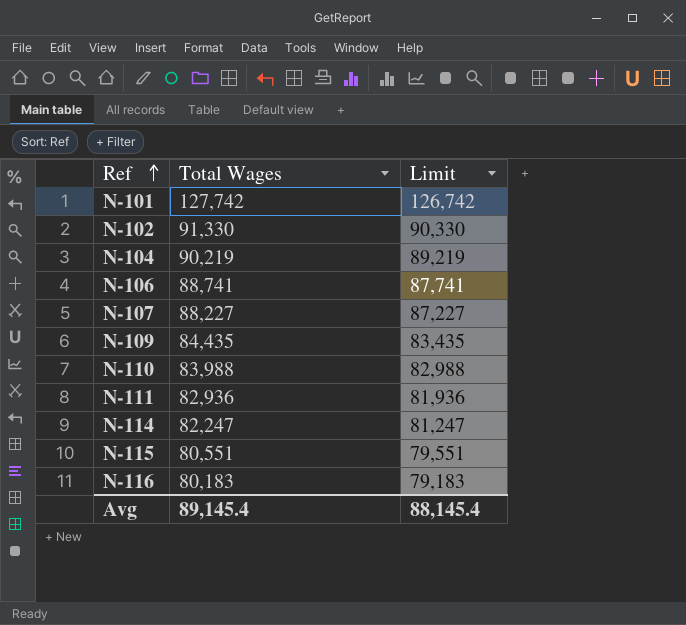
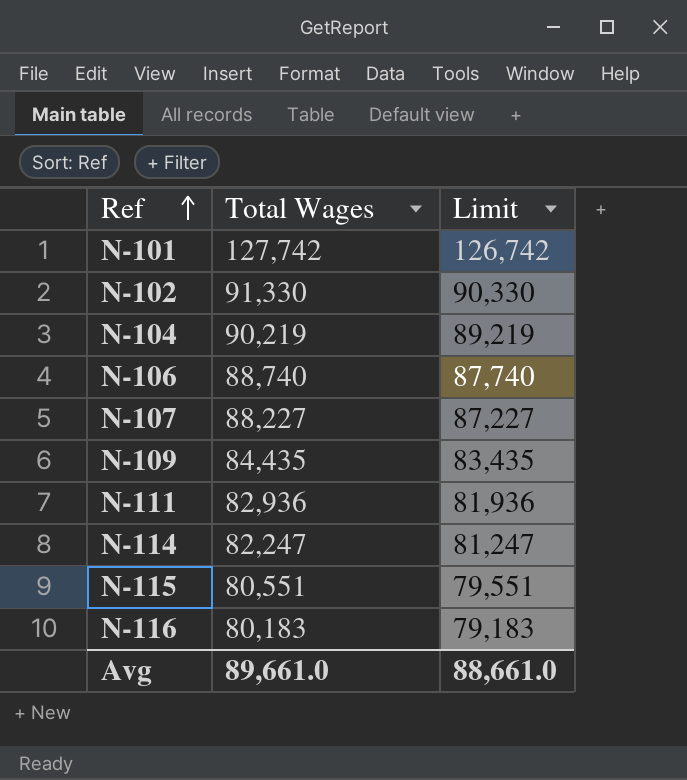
row N-110: 83,988 | 82,988 -> none
N-106 | Total Wages: 88,741 -> 88,740
N-106 | Limit: 87,741 -> 87,740
Avg | Total Wages: 89,145.4 -> 89,661.0
Avg | Limit: 88,145.4 -> 88,661.0

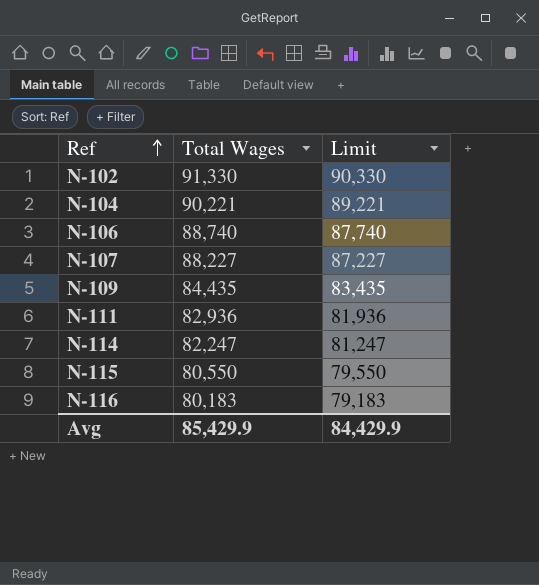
row N-101: 127,742 | 126,742 -> none
N-104 | Total Wages: 90,219 -> 90,221
N-104 | Limit: 89,219 -> 89,221
N-115 | Total Wages: 80,551 -> 80,550
N-115 | Limit: 79,551 -> 79,550
Avg | Total Wages: 89,661.0 -> 85,429.9
Avg | Limit: 88,661.0 -> 84,429.9

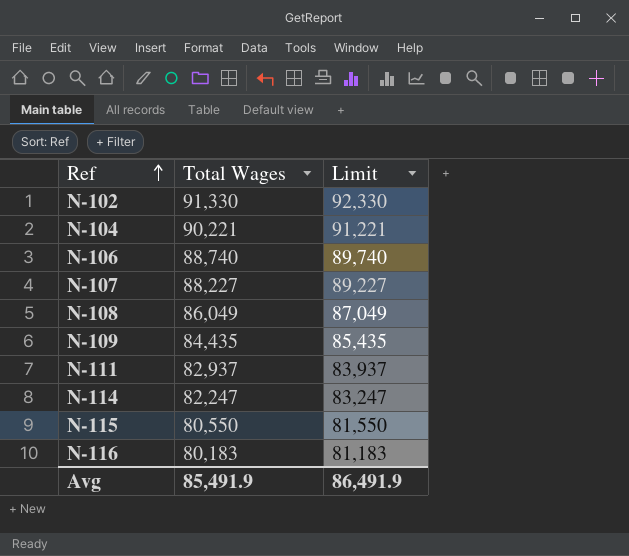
column Limit | formula: [Total Wages] - 1000 -> [Total Wages] + 1000
row N-108: none -> 86,049 | 87,049
N-111 | Total Wages: 82,936 -> 82,937
Avg | Total Wages: 85,429.9 -> 85,491.9
Avg | Limit: 84,429.9 -> 86,491.9

